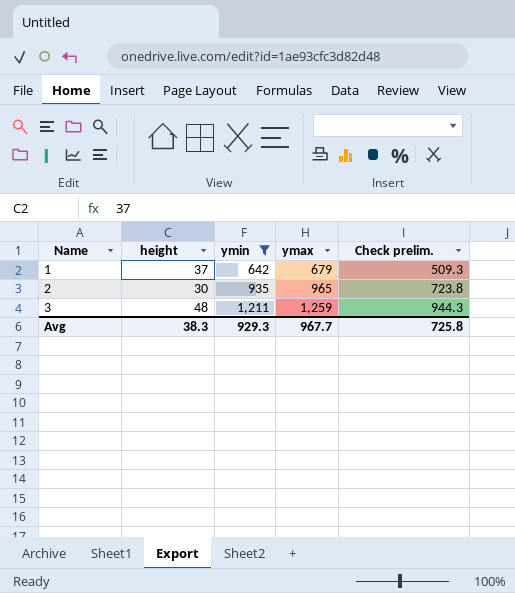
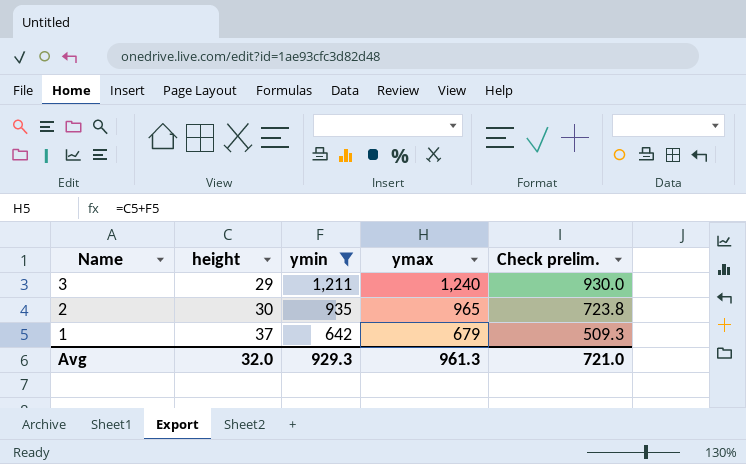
row order: Name ascending -> Name descending
3 | height: 48 -> 29
3 | ymax: 1,259 -> 1,240
3 | Check prelim.: 944.3 -> 930.0
Avg | height: 38.3 -> 32.0
Avg | ymax: 967.7 -> 961.3
Avg | Check prelim.: 725.8 -> 721.0

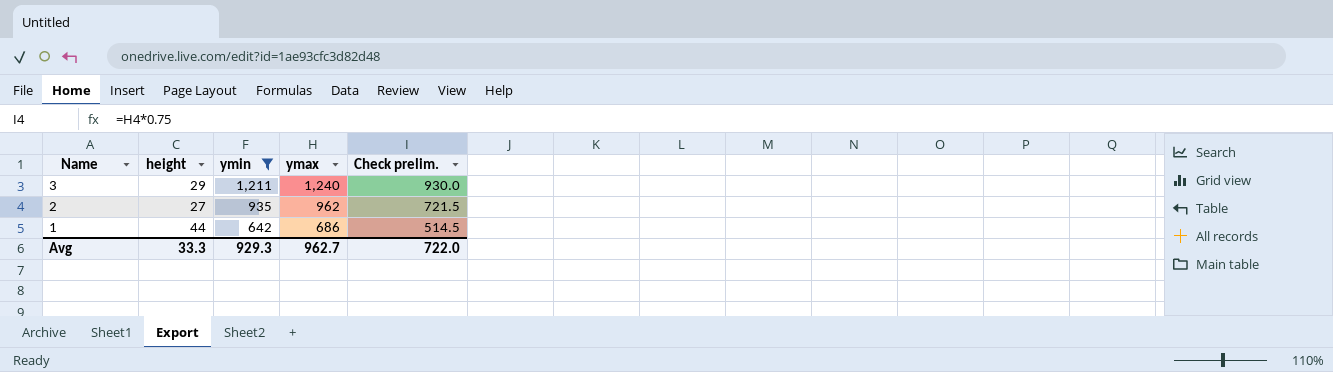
2 | height: 30 -> 27
2 | ymax: 965 -> 962
2 | Check prelim.: 723.8 -> 721.5
1 | height: 37 -> 44
1 | ymax: 679 -> 686
1 | Check prelim.: 509.3 -> 514.5
Avg | height: 32.0 -> 33.3
Avg | ymax: 961.3 -> 962.7
Avg | Check prelim.: 721.0 -> 722.0

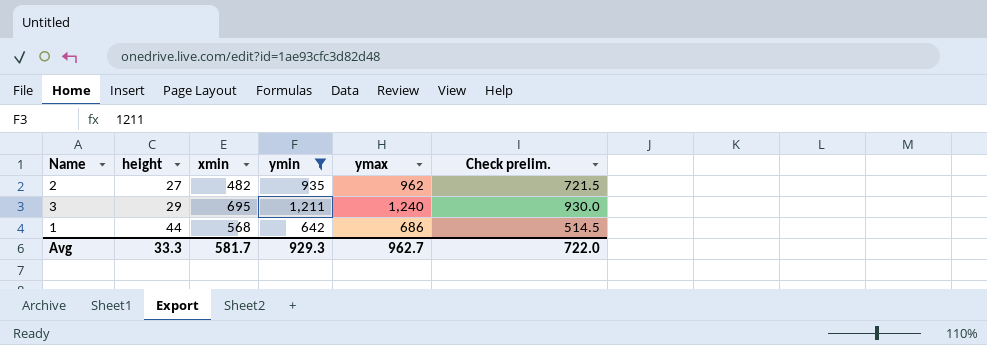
row order: Name descending -> height ascending
column xmin | position: none -> 3

